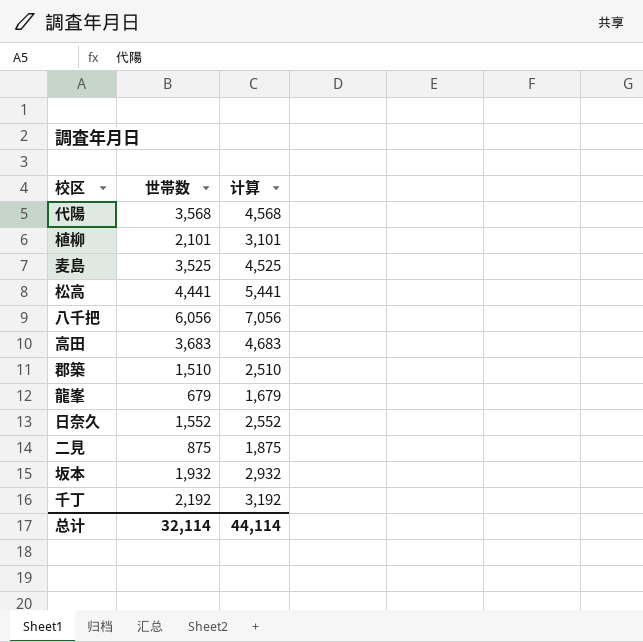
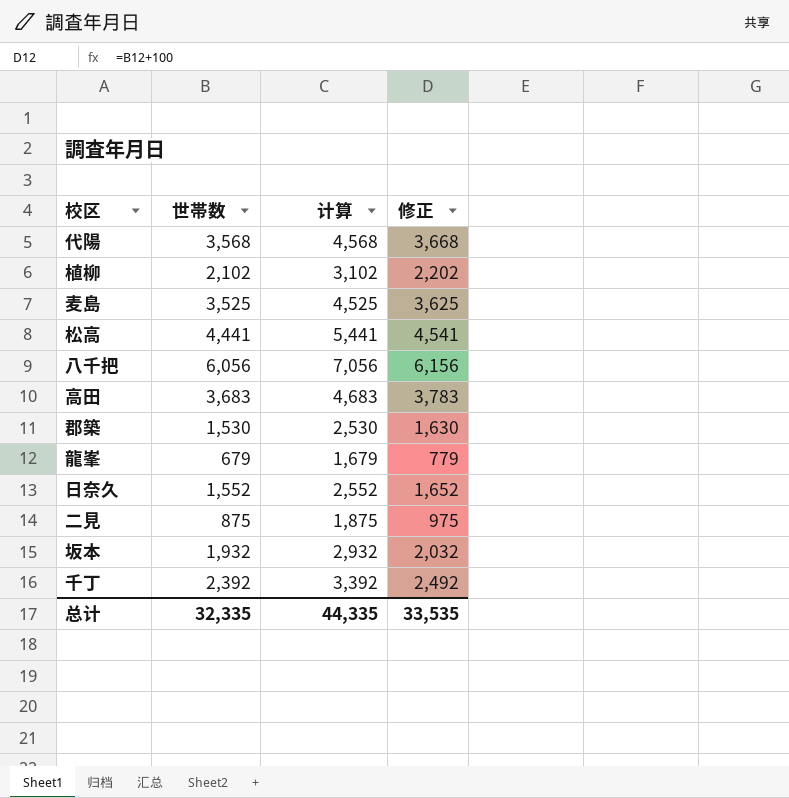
column 修正 | formula: none -> [世帯数] + 100
植柳 | 世帯数: 2,101 -> 2,102
植柳 | 计算: 3,101 -> 3,102
郡築 | 世帯数: 1,510 -> 1,530
郡築 | 计算: 2,510 -> 2,530
千丁 | 世帯数: 2,192 -> 2,392
千丁 | 计算: 3,192 -> 3,392
总计 | 世帯数: 32,114 -> 32,335
总计 | 计算: 44,114 -> 44,335

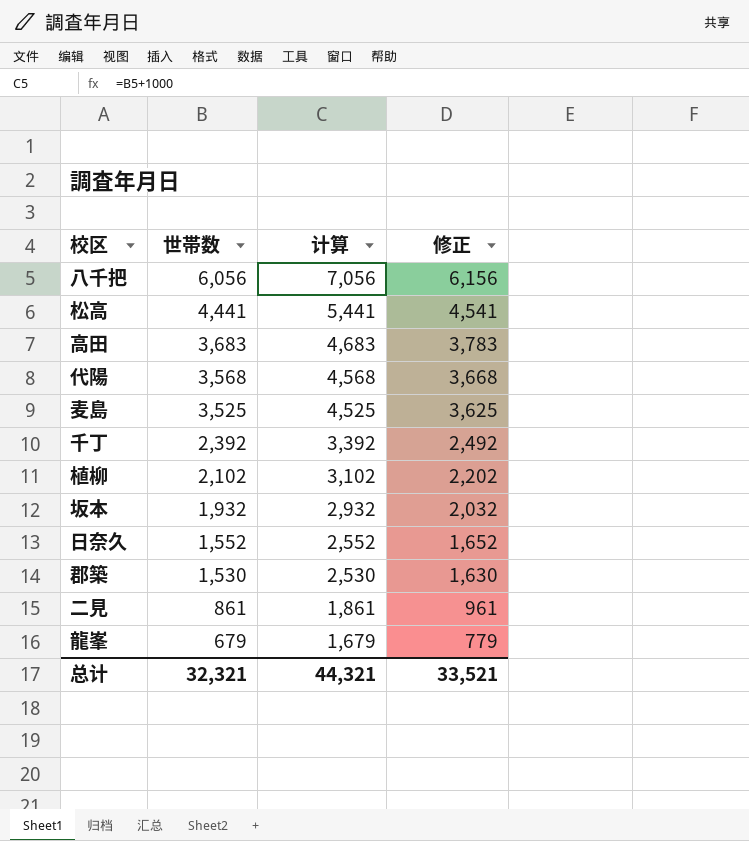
row order: none -> 世帯数 descending
二見 | 世帯数: 875 -> 861
二見 | 计算: 1,875 -> 1,861
二見 | 修正: 975 -> 961
总计 | 世帯数: 32,335 -> 32,321
总计 | 计算: 44,335 -> 44,321
总计 | 修正: 33,535 -> 33,521

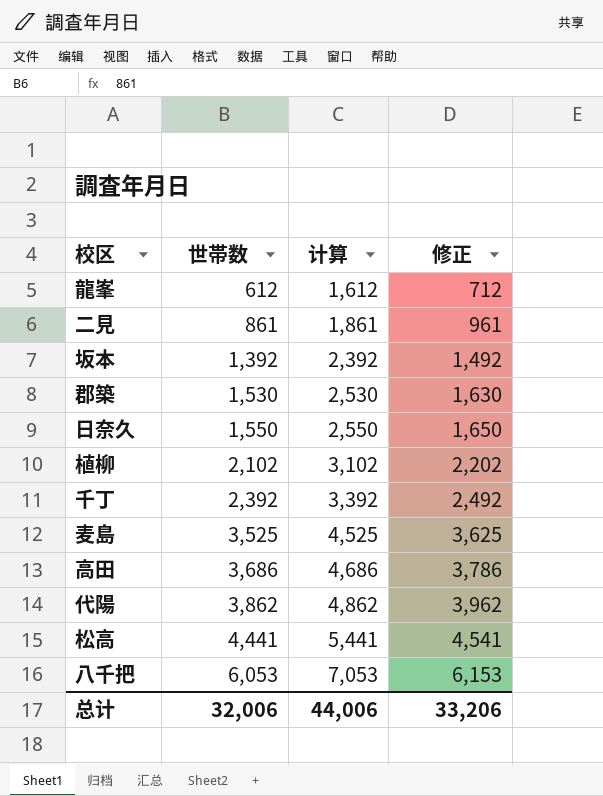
row order: 世帯数 descending -> 世帯数 ascending
龍峯 | 世帯数: 679 -> 612
龍峯 | 计算: 1,679 -> 1,612
龍峯 | 修正: 779 -> 712
坂本 | 世帯数: 1,932 -> 1,392
坂本 | 计算: 2,932 -> 2,392
坂本 | 修正: 2,032 -> 1,492
日奈久 | 世帯数: 1,552 -> 1,550
日奈久 | 计算: 2,552 -> 2,550
日奈久 | 修正: 1,652 -> 1,650
高田 | 世帯数: 3,683 -> 3,686
高田 | 计算: 4,683 -> 4,686
高田 | 修正: 3,783 -> 3,786
代陽 | 世帯数: 3,568 -> 3,862
代陽 | 计算: 4,568 -> 4,862
代陽 | 修正: 3,668 -> 3,962
八千把 | 世帯数: 6,056 -> 6,053
八千把 | 计算: 7,056 -> 7,053
八千把 | 修正: 6,156 -> 6,153
总计 | 世帯数: 32,321 -> 32,006
总计 | 计算: 44,321 -> 44,006
总计 | 修正: 33,521 -> 33,206

